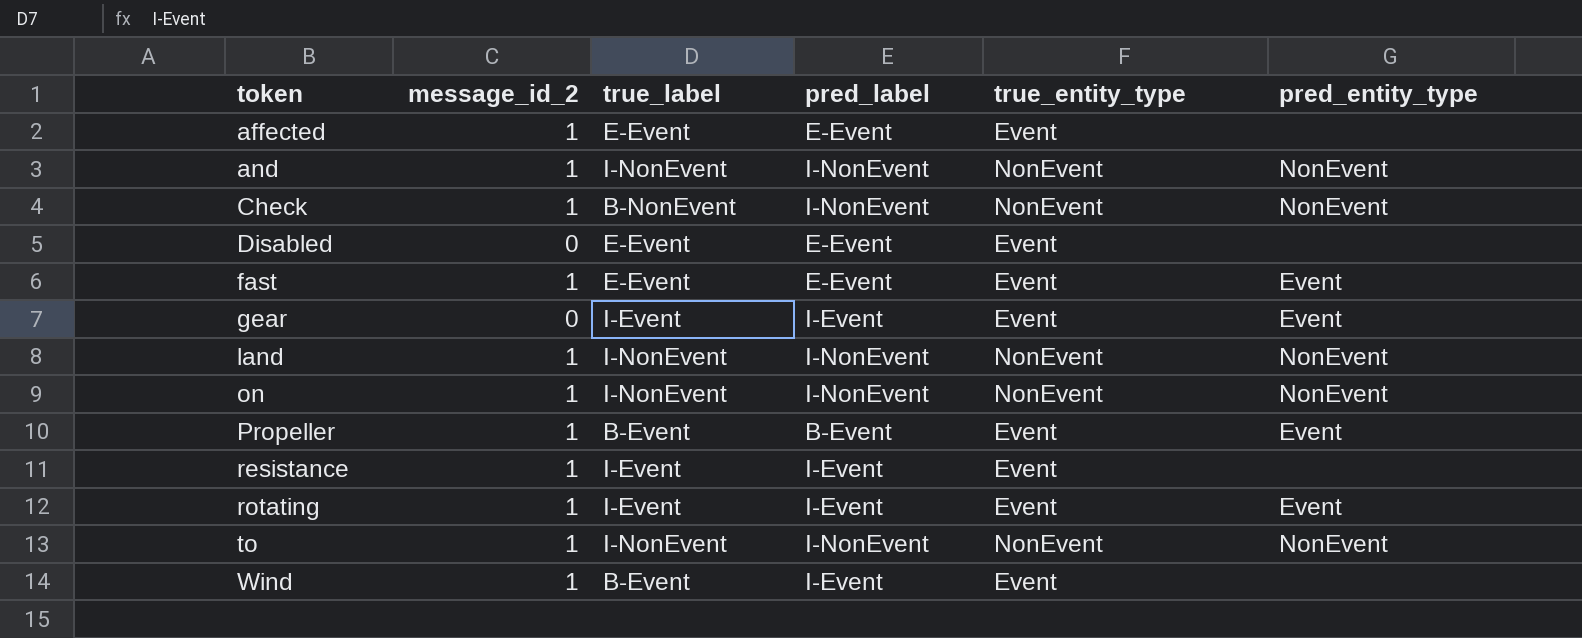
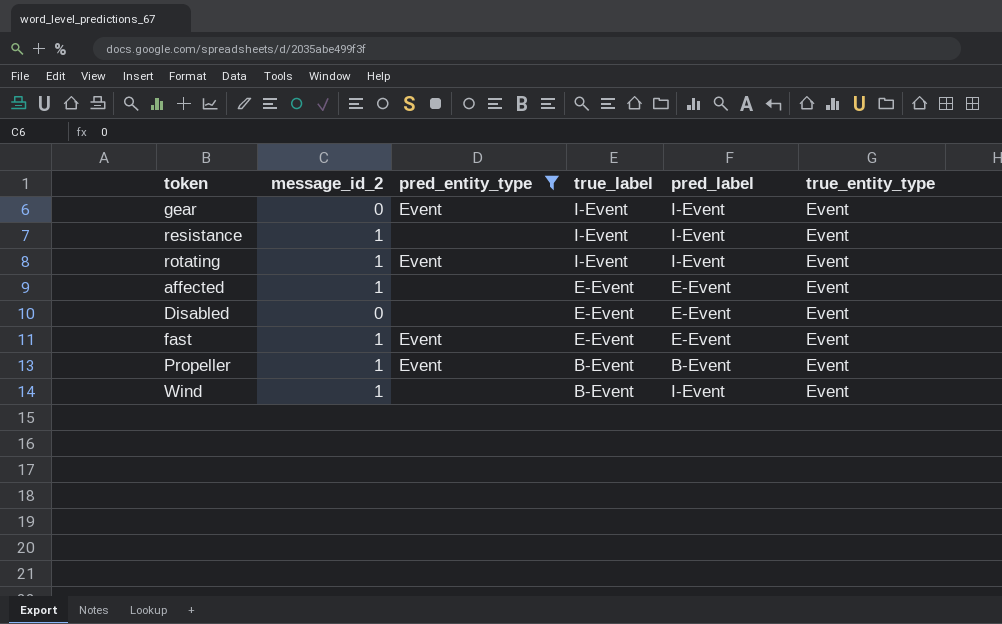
filter: none -> pred_entity_type != NonEvent
row order: token ascending -> true_label descending
column pred_entity_type | position: 6 -> 3

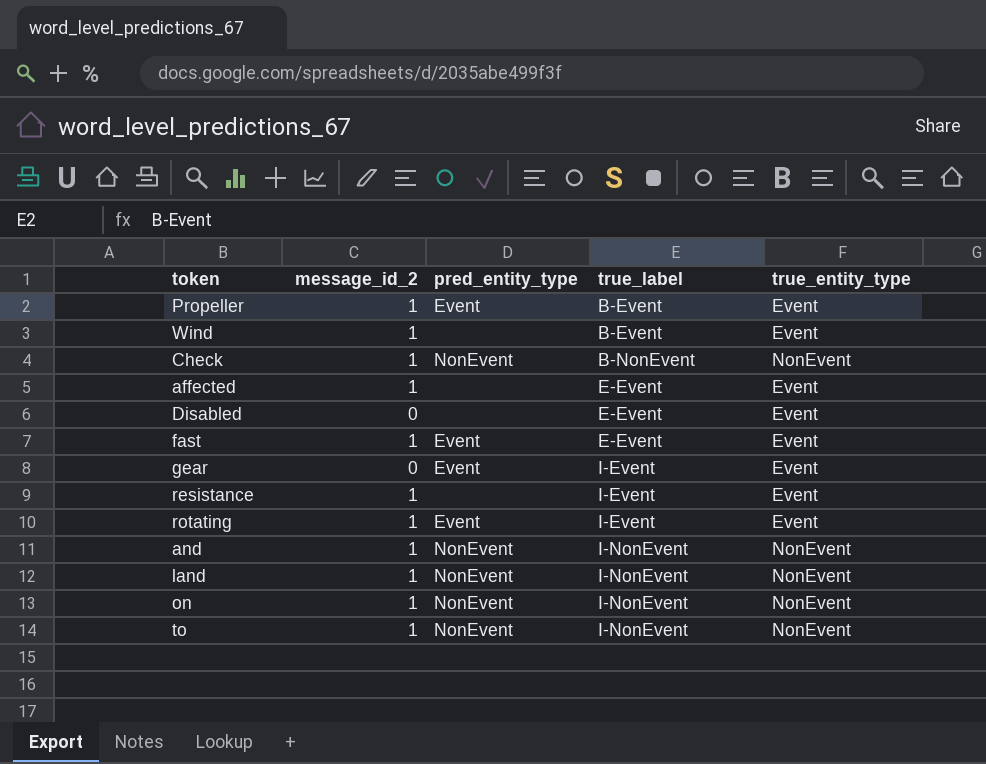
filter: pred_entity_type != NonEvent -> none
row order: true_label descending -> true_label ascending
column pred_label | position: 5 -> none

